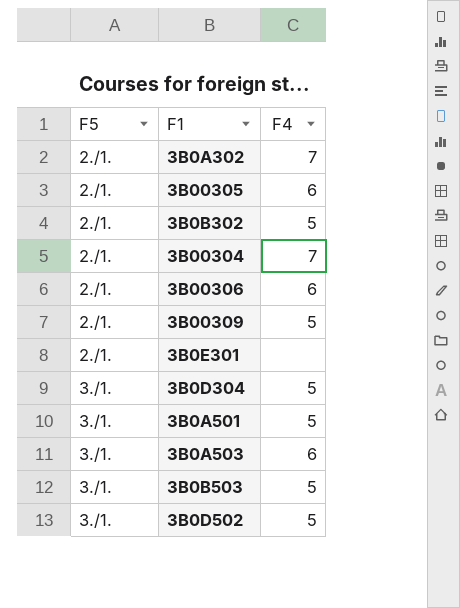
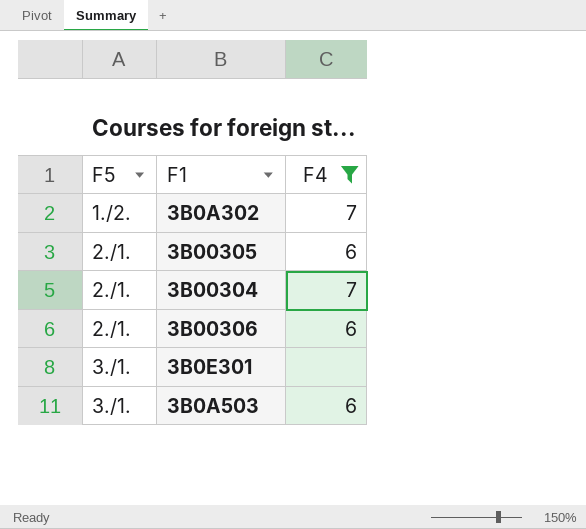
filter: none -> F4 != 5
3B0A302 | F5: 2./1. -> 1./2.
3B0E301 | F5: 2./1. -> 3./1.

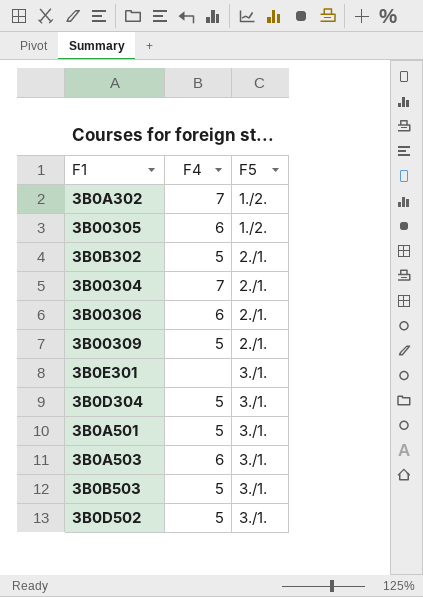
filter: F4 != 5 -> none
column F5 | position: 1 -> 3
3B00305 | F5: 2./1. -> 1./2.

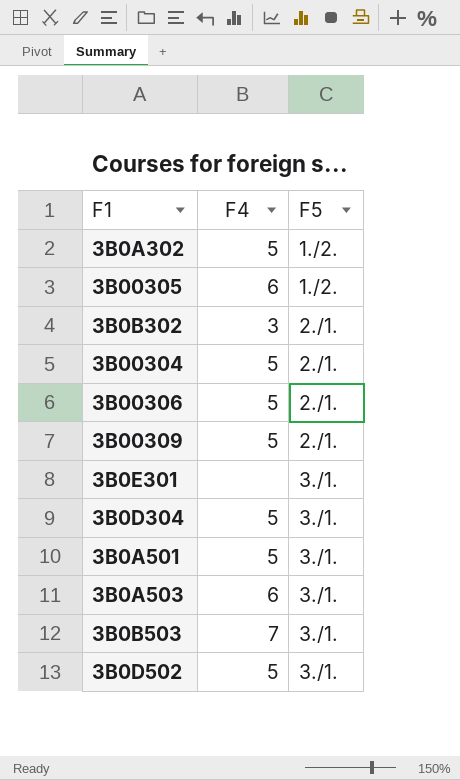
3B0A302 | F4: 7 -> 5
3B0B302 | F4: 5 -> 3
3B00304 | F4: 7 -> 5
3B00306 | F4: 6 -> 5
3B0B503 | F4: 5 -> 7

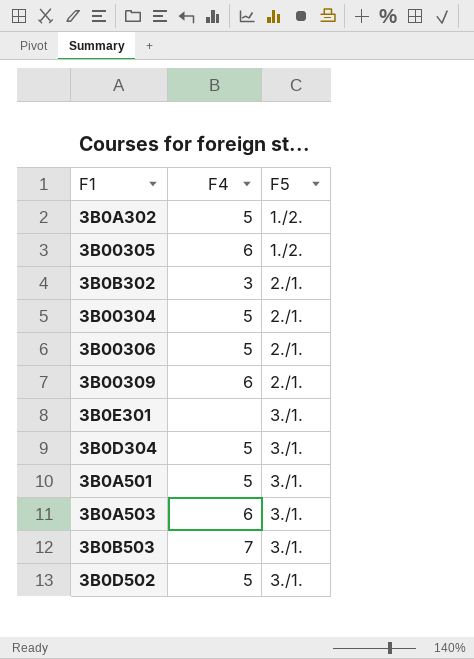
3B00309 | F4: 5 -> 6

